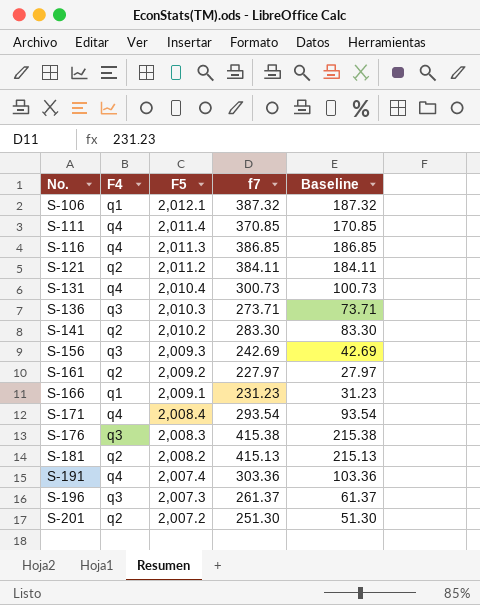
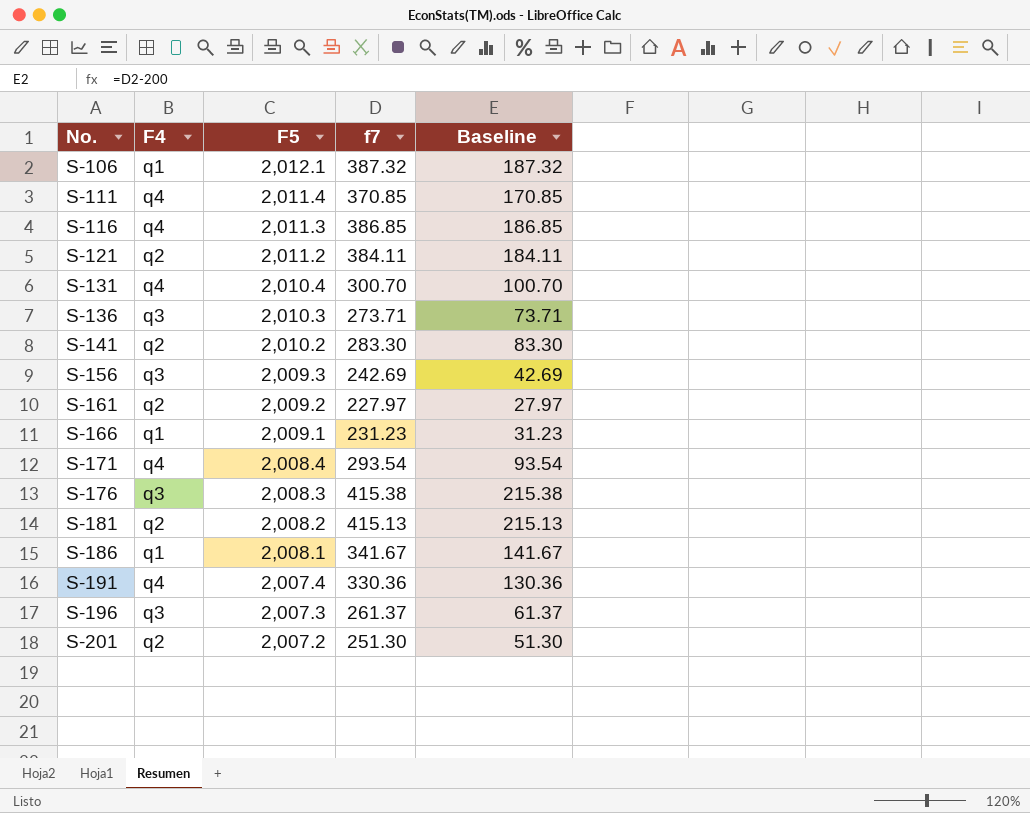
S-131 | f7: 300.73 -> 300.70
S-131 | Baseline: 100.73 -> 100.70
row S-186: none -> q1 | 2,008.1 | 341.67 | 141.67
S-191 | f7: 303.36 -> 330.36
S-191 | Baseline: 103.36 -> 130.36

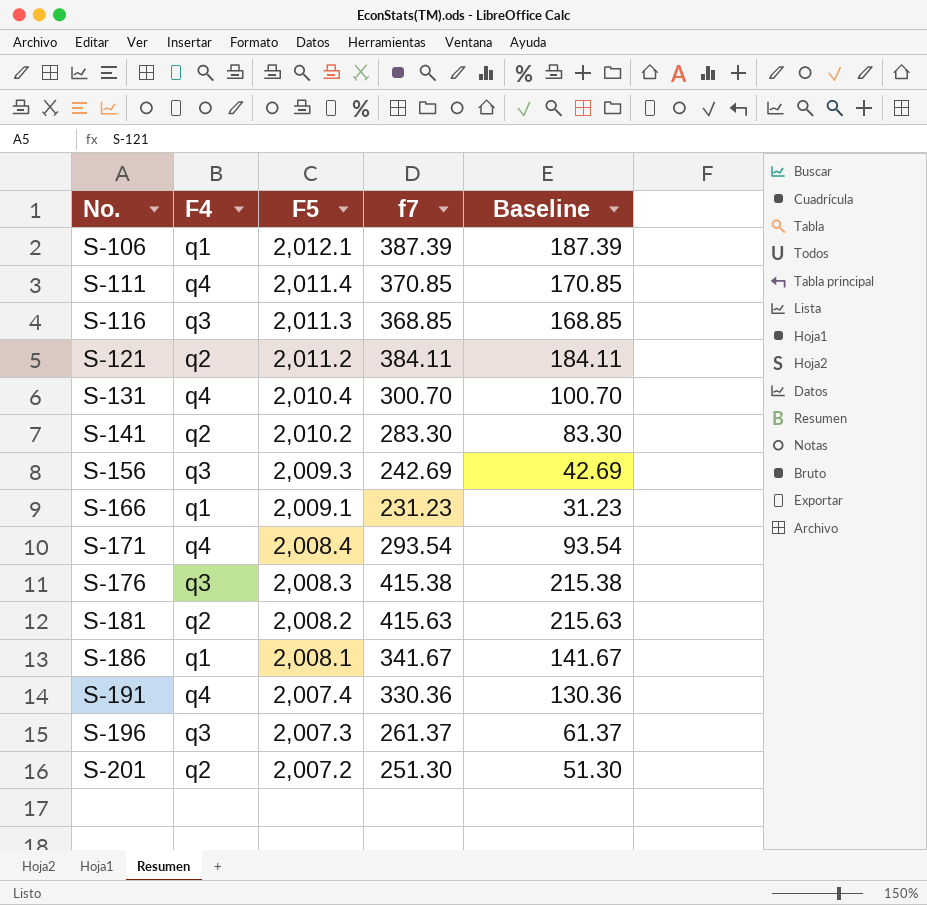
row S-136: q3 | 2,010.3 | 273.71 | 73.71 -> none
row S-161: q2 | 2,009.2 | 227.97 | 27.97 -> none
S-106 | f7: 387.32 -> 387.39
S-106 | Baseline: 187.32 -> 187.39
S-116 | F4: q4 -> q3
S-116 | f7: 386.85 -> 368.85
S-116 | Baseline: 186.85 -> 168.85
S-181 | f7: 415.13 -> 415.63
S-181 | Baseline: 215.13 -> 215.63

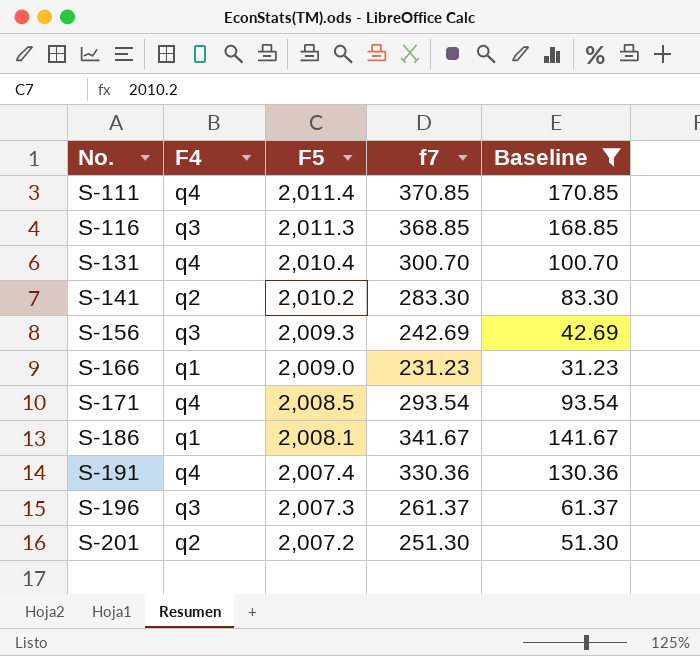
filter: none -> Baseline <= 170.85
S-166 | F5: 2,009.1 -> 2,009.0
S-171 | F5: 2,008.4 -> 2,008.5

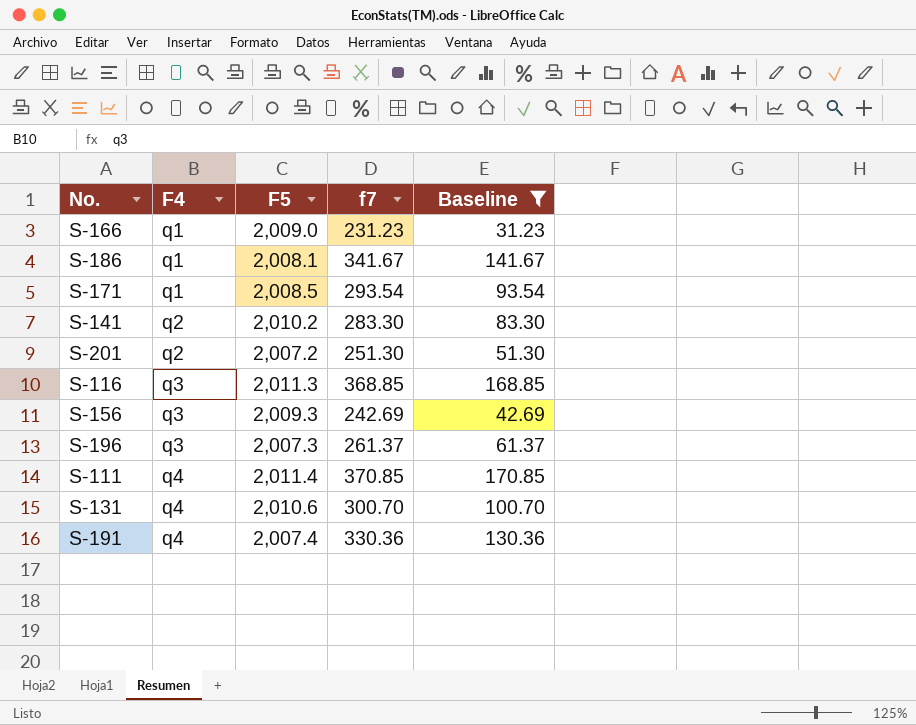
row order: No. ascending -> F4 ascending
S-171 | F4: q4 -> q1
S-131 | F5: 2,010.4 -> 2,010.6

